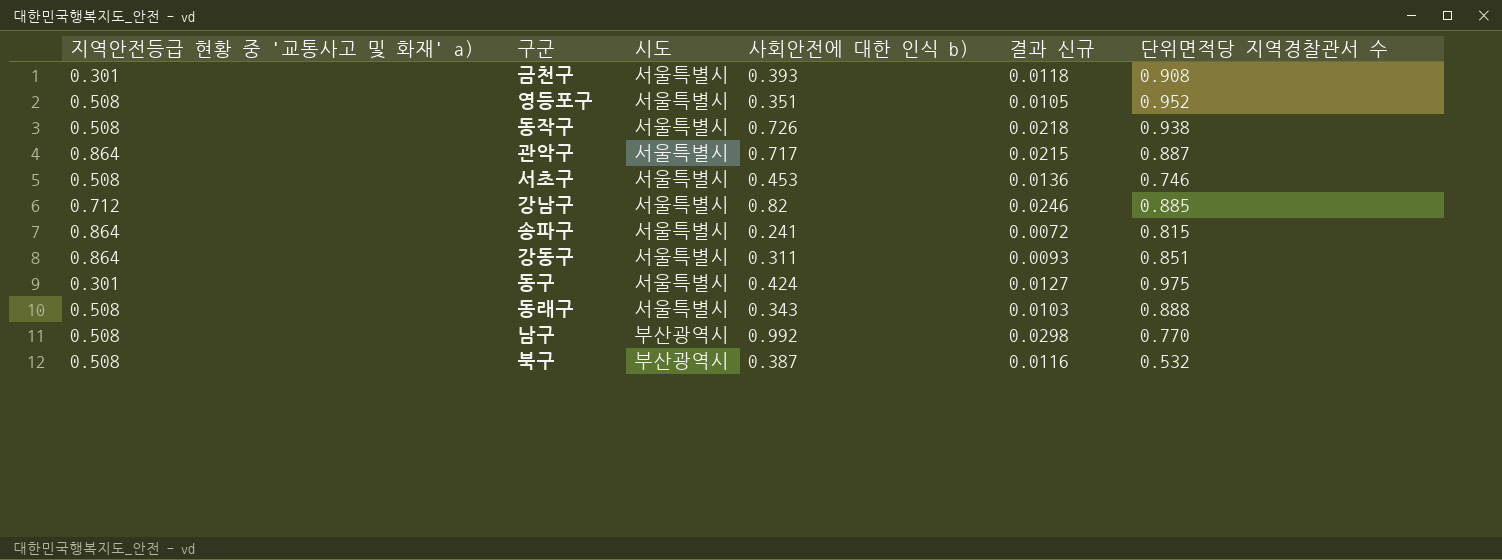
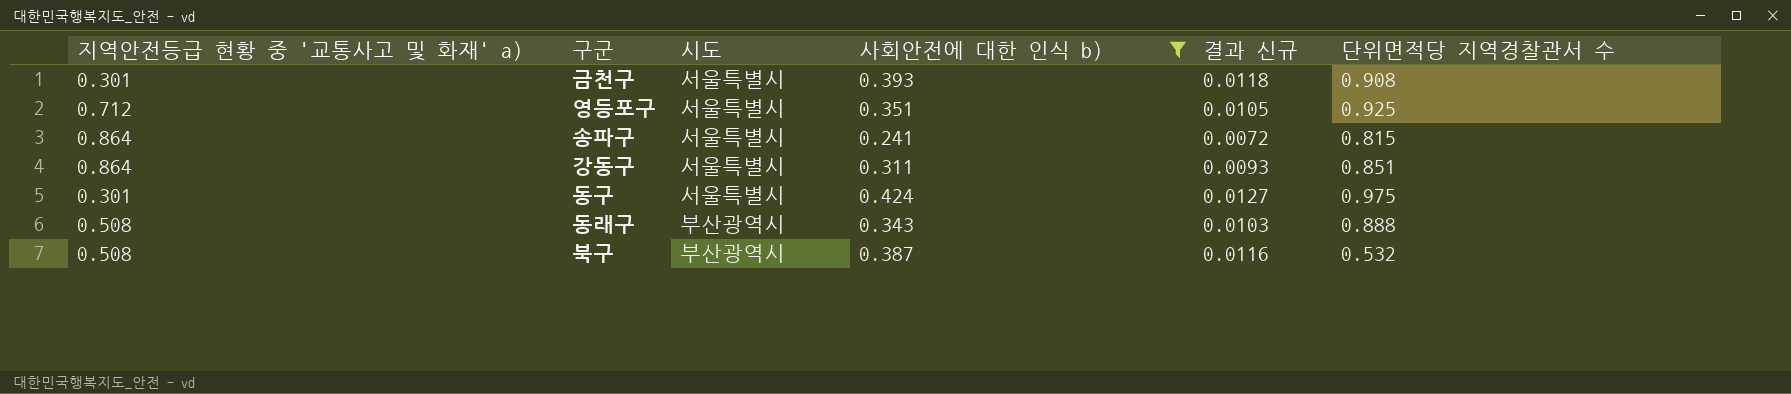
filter: none -> 사회안전에 대한 인식 b) <= 0.424
영등포구 | 지역안전등급 현황 중 '교통사고 및 화재' a): 0.508 -> 0.712
영등포구 | 단위면적당 지역경찰관서 수: 0.952 -> 0.925
동래구 | 시도: 서울특별시 -> 부산광역시

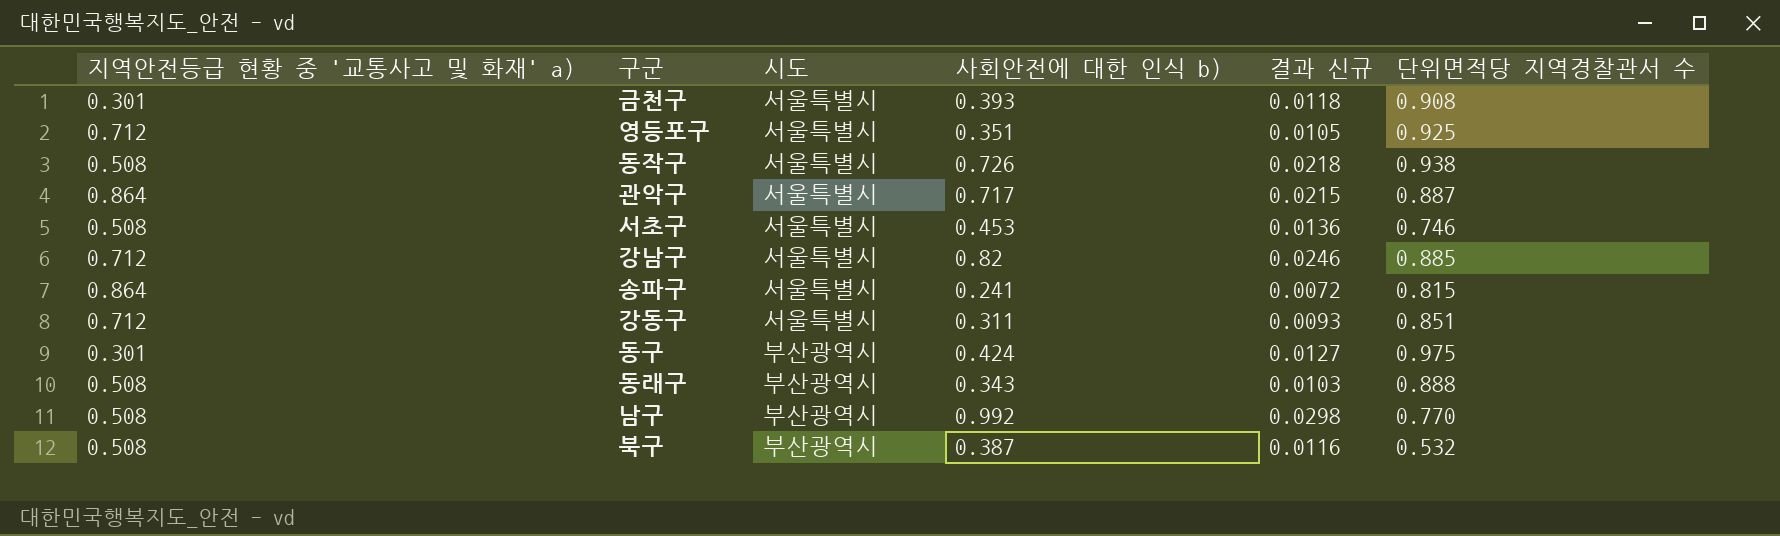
filter: 사회안전에 대한 인식 b) <= 0.424 -> none
강동구 | 지역안전등급 현황 중 '교통사고 및 화재' a): 0.864 -> 0.712
동구 | 시도: 서울특별시 -> 부산광역시

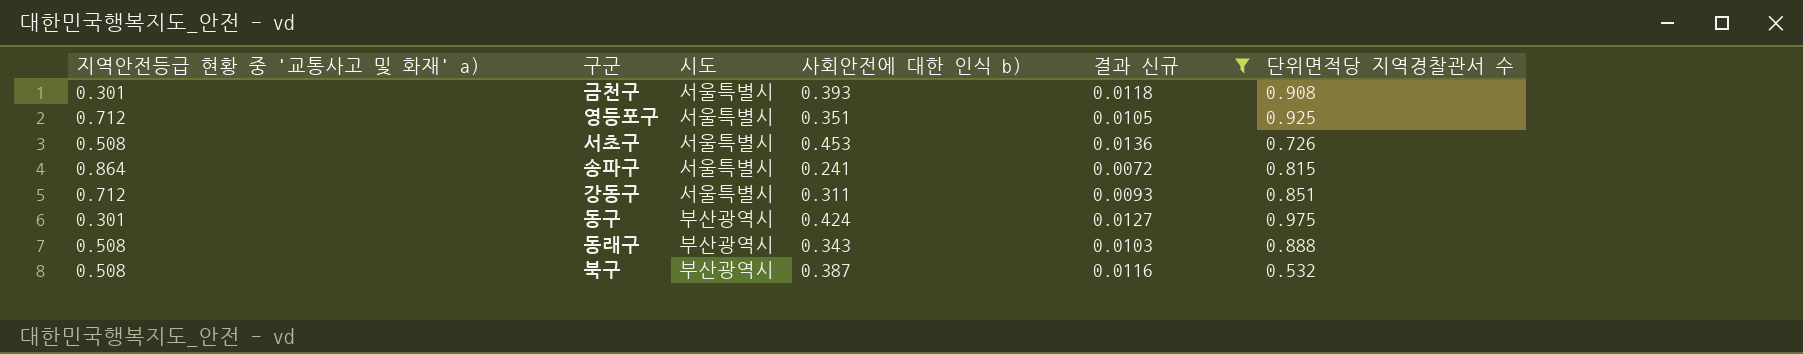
filter: none -> 결과 신규 <= 0.0136
서초구 | 단위면적당 지역경찰관서 수: 0.746 -> 0.726

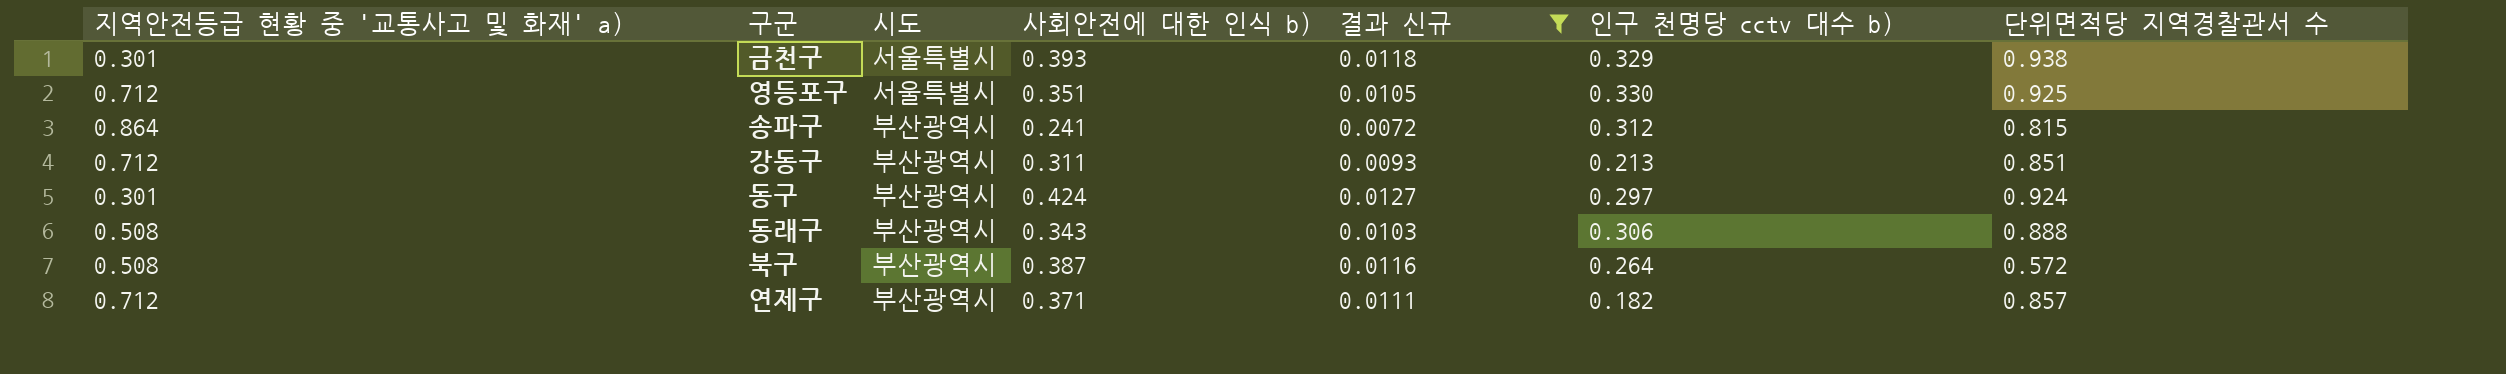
column 인구 천명당 cctv 대수 b) | position: none -> 6
row 서초구: 0.508 | 서울특별시 | 0.453 | 0.0136 | 0.726 -> none
금천구 | 단위면적당 지역경찰관서 수: 0.908 -> 0.938
송파구 | 시도: 서울특별시 -> 부산광역시
강동구 | 시도: 서울특별시 -> 부산광역시
동구 | 단위면적당 지역경찰관서 수: 0.975 -> 0.924
북구 | 단위면적당 지역경찰관서 수: 0.532 -> 0.572
row 연제구: none -> 0.712 | 부산광역시 | 0.371 | 0.0111 | 0.182 | 0.857

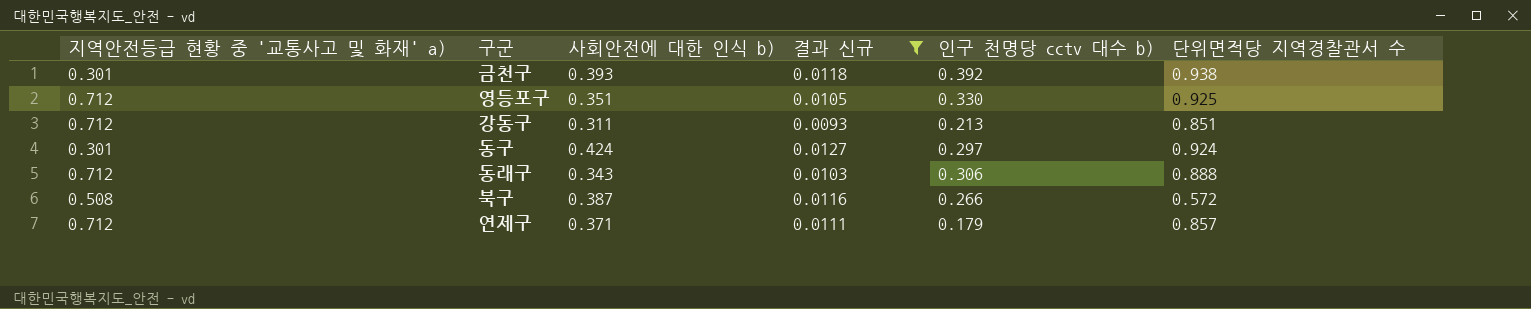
column 시도 | position: 3 -> none
row 송파구: 0.864 | 부산광역시 | 0.241 | 0.0072 | 0.312 | 0.815 -> none
금천구 | 인구 천명당 cctv 대수 b): 0.329 -> 0.392
동래구 | 지역안전등급 현황 중 '교통사고 및 화재' a): 0.508 -> 0.712
북구 | 인구 천명당 cctv 대수 b): 0.264 -> 0.266
연제구 | 인구 천명당 cctv 대수 b): 0.182 -> 0.179

